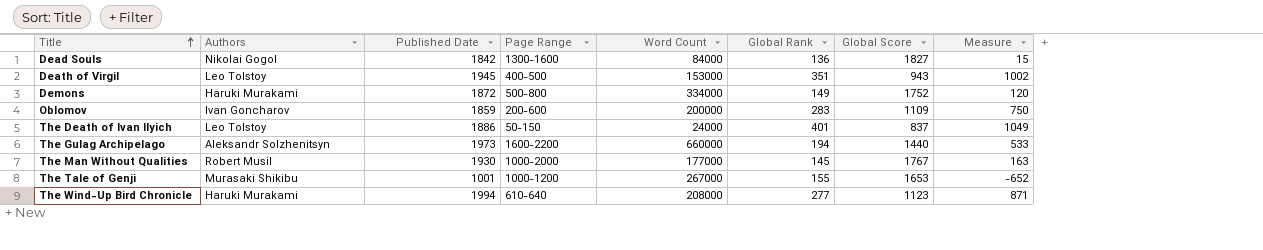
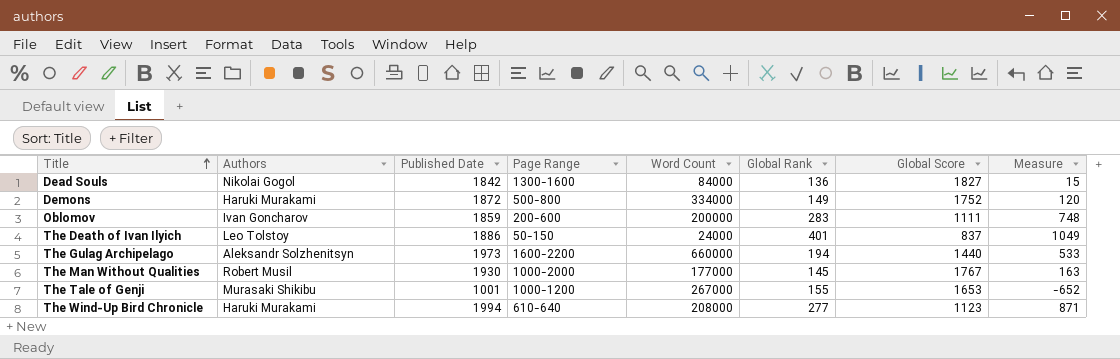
row Death of Virgil: Leo Tolstoy | 1945 | 400-500 | 153000 | 351 | 943 | 1002 -> none
Oblomov | Global Score: 1109 -> 1111
Oblomov | Measure: 750 -> 748

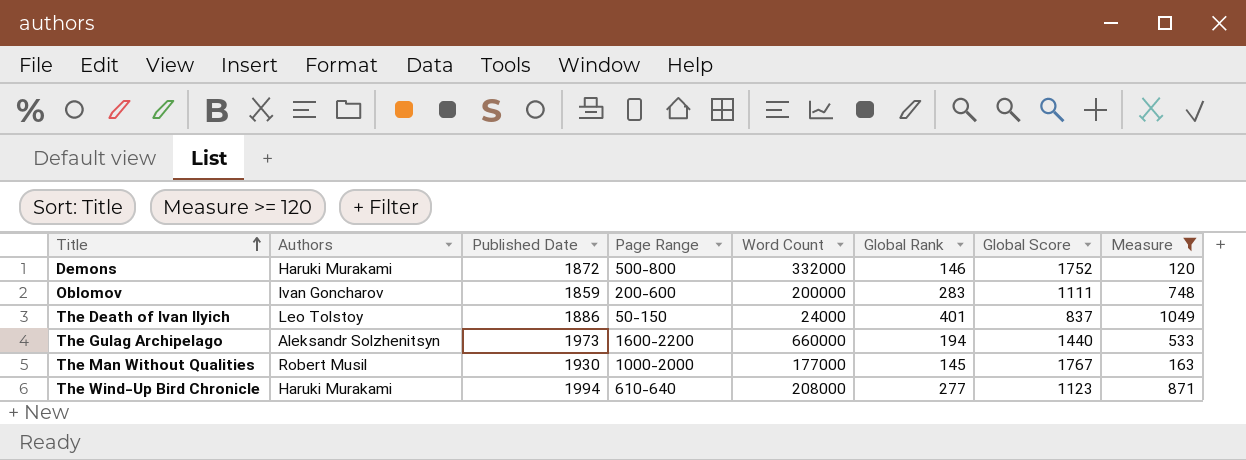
filter: none -> Measure >= 120
Demons | Word Count: 334000 -> 332000
Demons | Global Rank: 149 -> 146

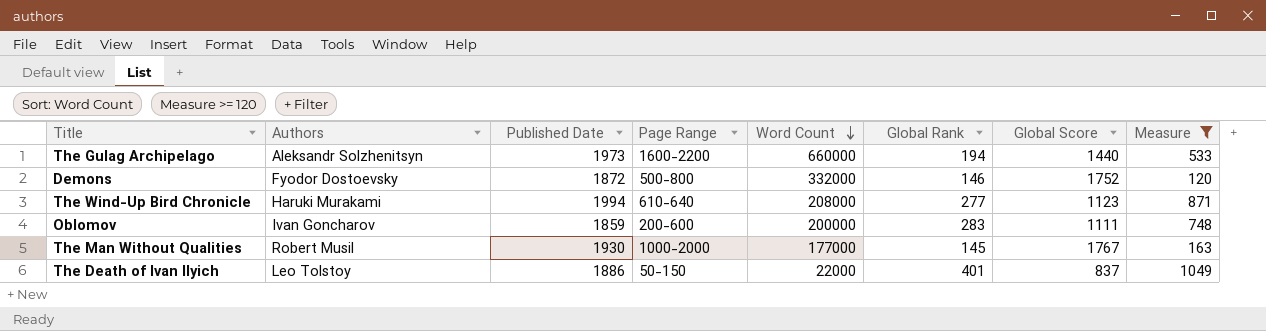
row order: Title ascending -> Word Count descending
Demons | Authors: Haruki Murakami -> Fyodor Dostoevsky
The Death of Ivan Ilyich | Word Count: 24000 -> 22000

